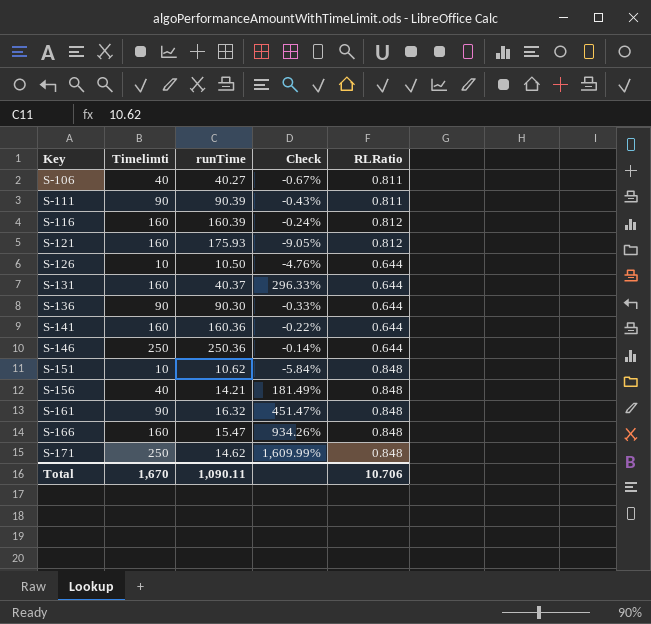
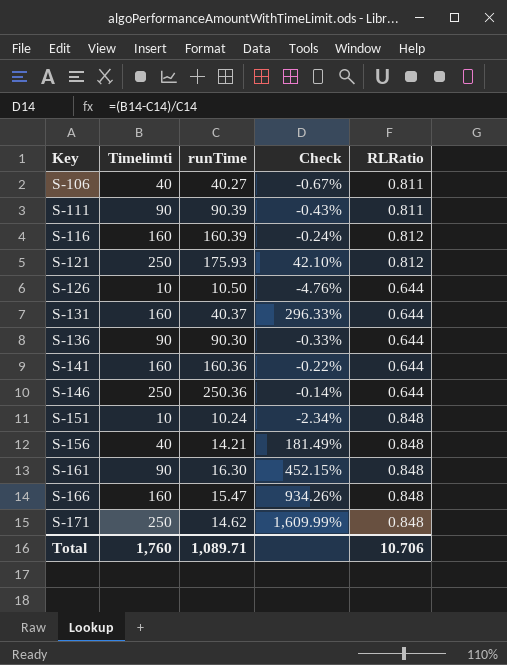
S-121 | Timelimti: 160 -> 250
S-121 | Check: -9.05% -> 42.10%
S-151 | runTime: 10.62 -> 10.24
S-151 | Check: -5.84% -> -2.34%
S-161 | runTime: 16.32 -> 16.30
S-161 | Check: 451.47% -> 452.15%
Total | Timelimti: 1,670 -> 1,760
Total | runTime: 1,090.11 -> 1,089.71

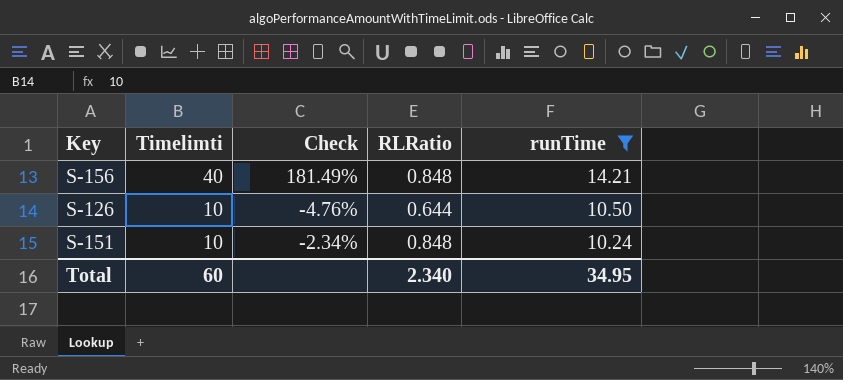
filter: none -> runTime <= 14.21
row order: Key ascending -> Timelimti descending
column runTime | position: 3 -> 5
Total | Timelimti: 1,760 -> 60
Total | RLRatio: 10.706 -> 2.340
Total | runTime: 1,089.71 -> 34.95

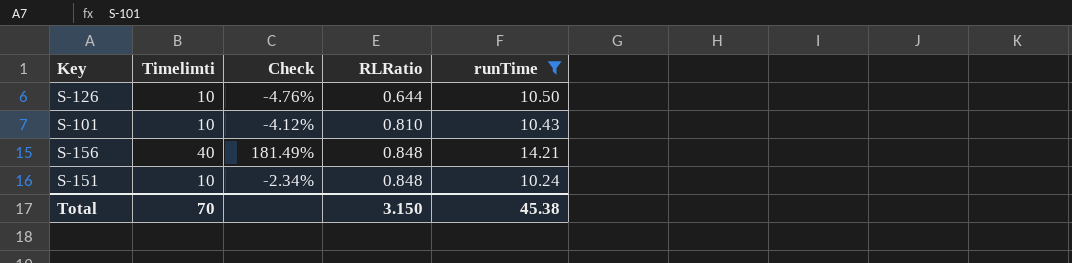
row order: Timelimti descending -> RLRatio ascending
row S-101: none -> 10 | -4.12% | 0.810 | 10.43
Total | Timelimti: 60 -> 70
Total | RLRatio: 2.340 -> 3.150
Total | runTime: 34.95 -> 45.38

